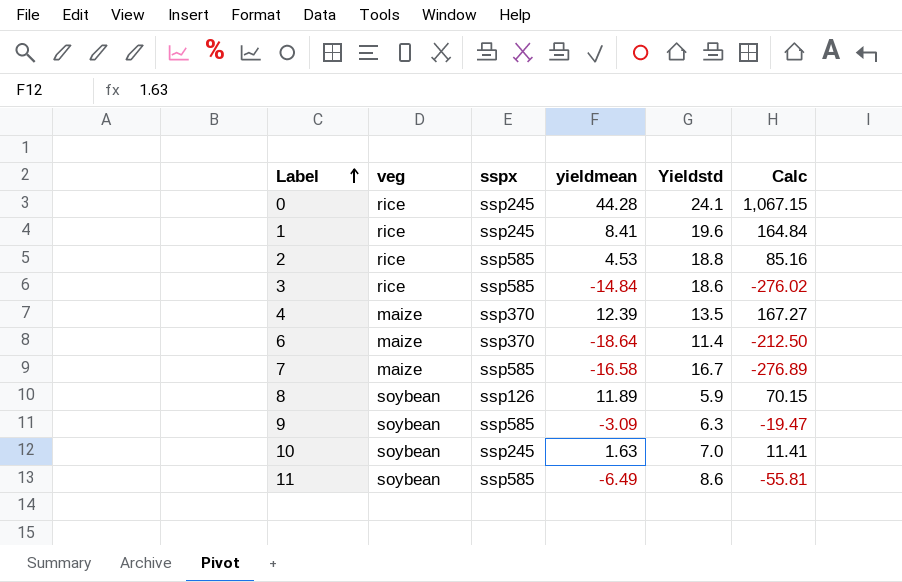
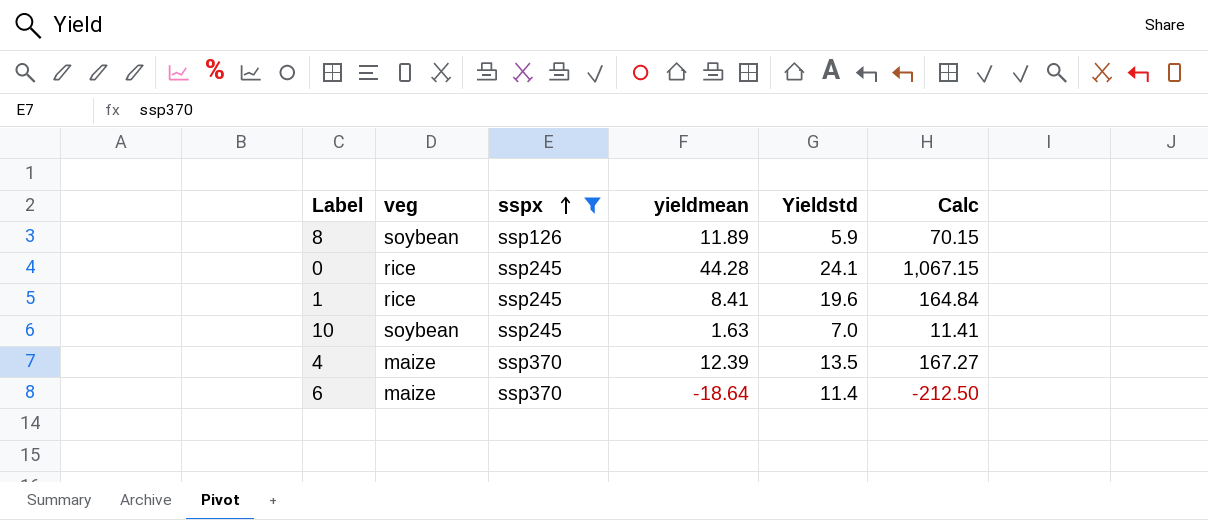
filter: none -> sspx != ssp585
row order: Label ascending -> sspx ascending

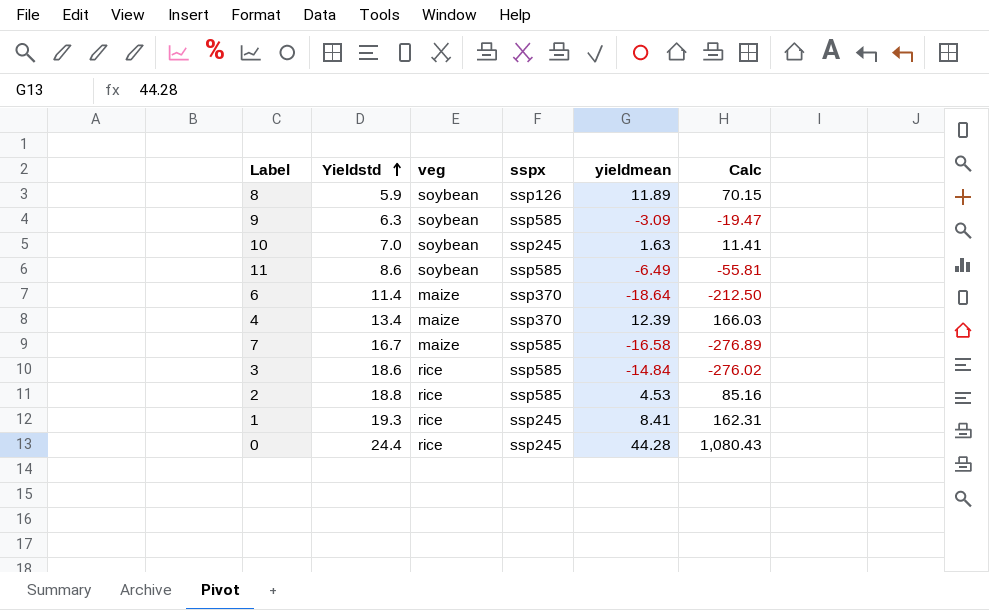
filter: sspx != ssp585 -> none
row order: sspx ascending -> Yieldstd ascending
column Yieldstd | position: 5 -> 2
4 | Yieldstd: 13.5 -> 13.4
4 | Calc: 167.27 -> 166.03
1 | Yieldstd: 19.6 -> 19.3
1 | Calc: 164.84 -> 162.31
0 | Yieldstd: 24.1 -> 24.4
0 | Calc: 1,067.15 -> 1,080.43

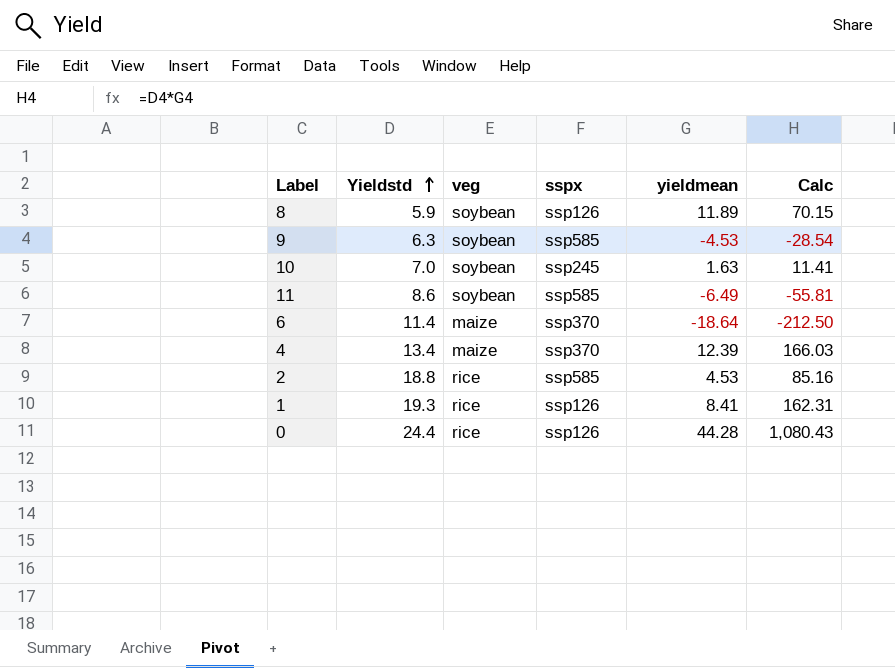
row 7: 16.7 | maize | ssp585 | -16.58 | -276.89 -> none
row 3: 18.6 | rice | ssp585 | -14.84 | -276.02 -> none
9 | yieldmean: -3.09 -> -4.53
9 | Calc: -19.47 -> -28.54
1 | sspx: ssp245 -> ssp126
0 | sspx: ssp245 -> ssp126

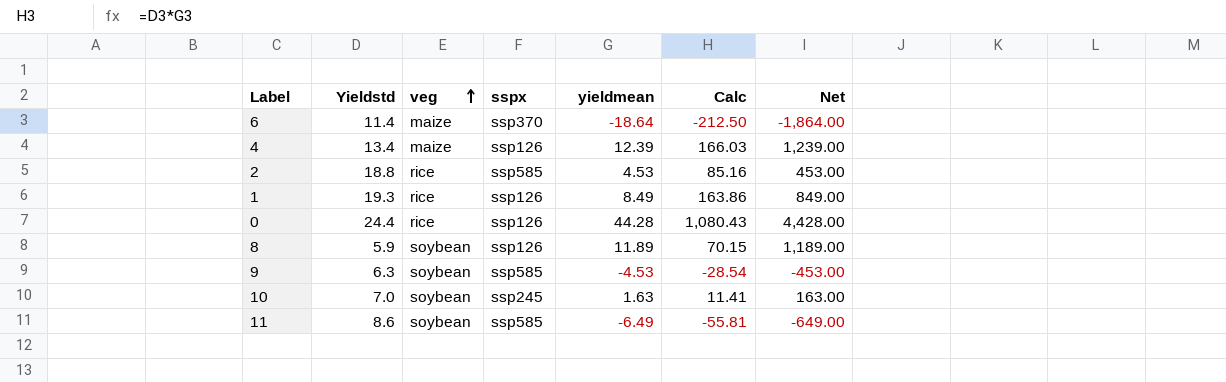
row order: Yieldstd ascending -> veg ascending
column Net | formula: none -> [yieldmean] * 100
4 | sspx: ssp370 -> ssp126
1 | yieldmean: 8.41 -> 8.49
1 | Calc: 162.31 -> 163.86

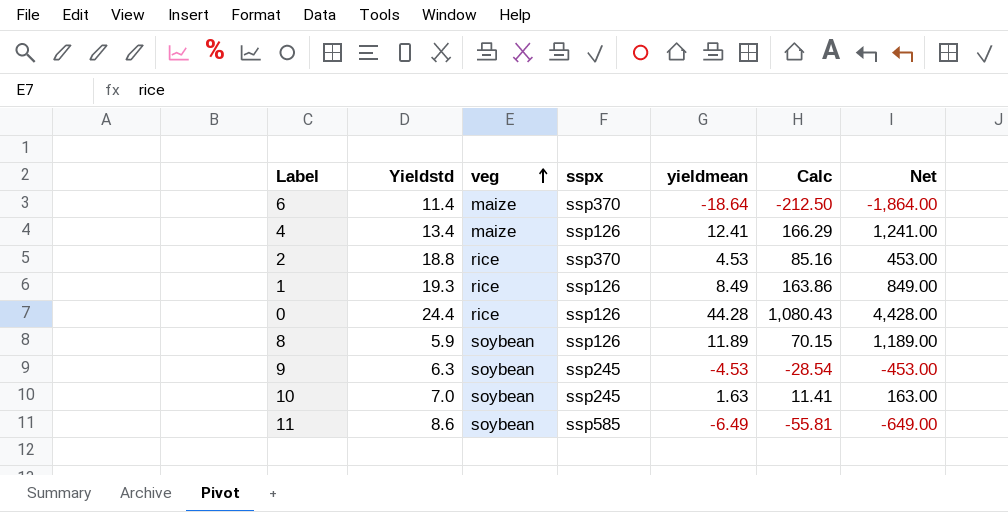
4 | yieldmean: 12.39 -> 12.41
4 | Calc: 166.03 -> 166.29
4 | Net: 1,239.00 -> 1,241.00
2 | sspx: ssp585 -> ssp370
9 | sspx: ssp585 -> ssp245

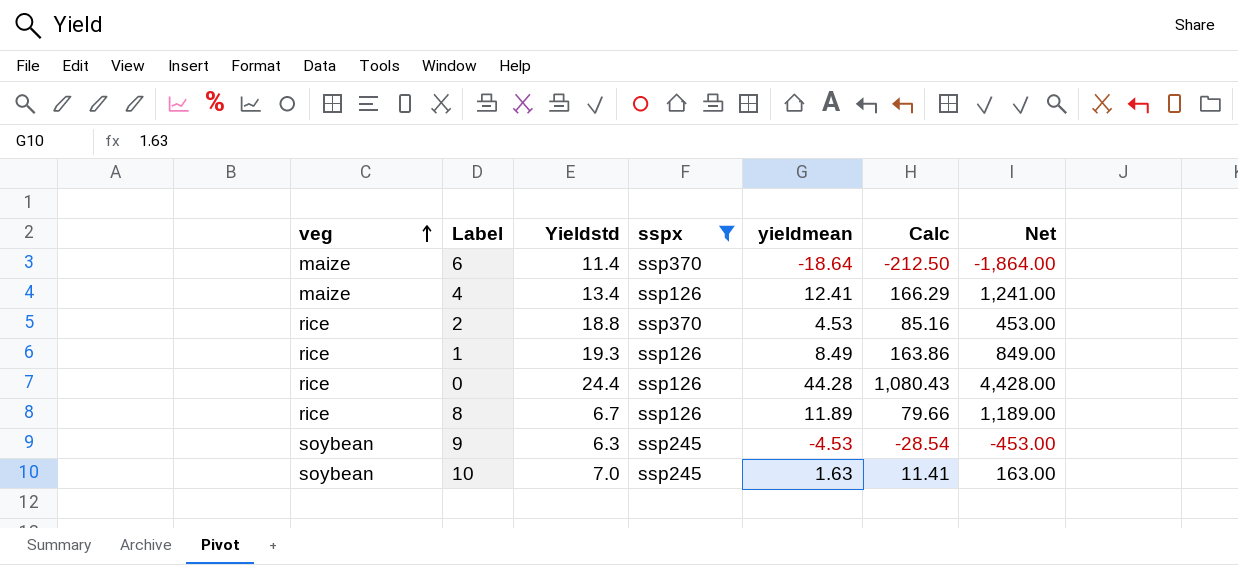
filter: none -> sspx != ssp585
column veg | position: 3 -> 1
8 | veg: soybean -> rice
8 | Yieldstd: 5.9 -> 6.7
8 | Calc: 70.15 -> 79.66

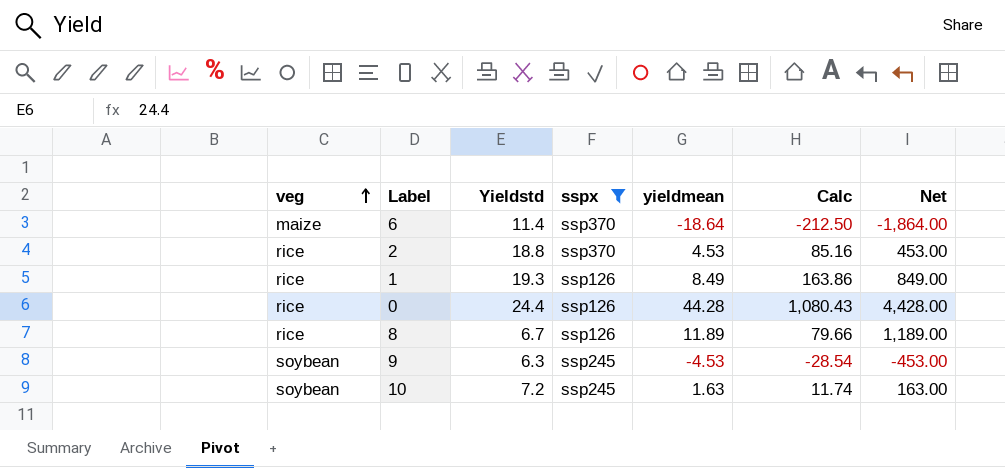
row 4: maize | 13.4 | ssp126 | 12.41 | 166.29 | 1,241.00 -> none
10 | Yieldstd: 7.0 -> 7.2
10 | Calc: 11.41 -> 11.74

